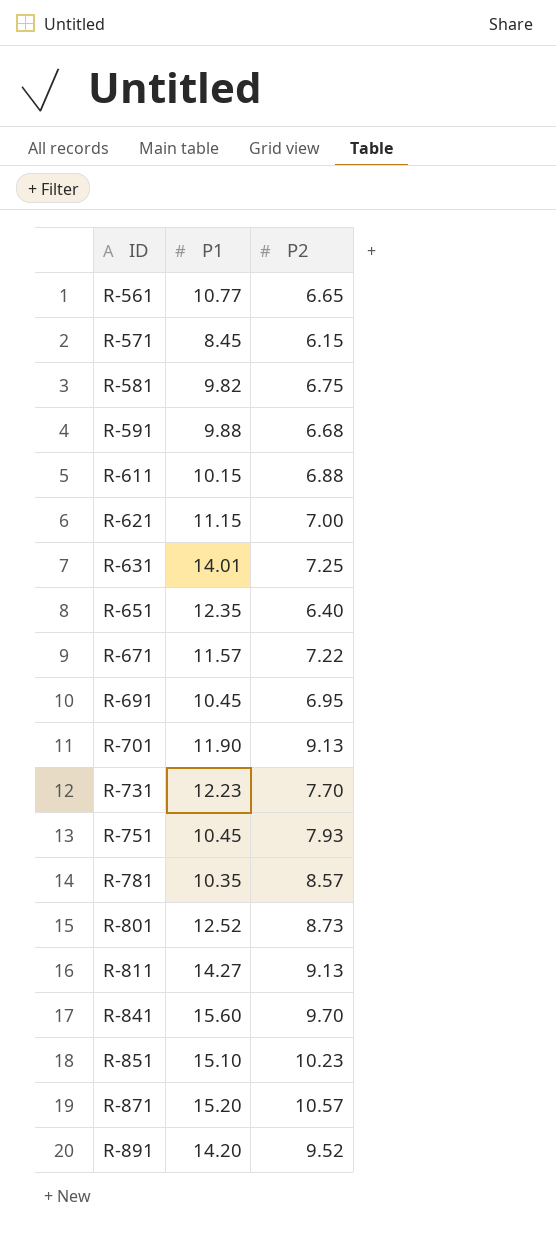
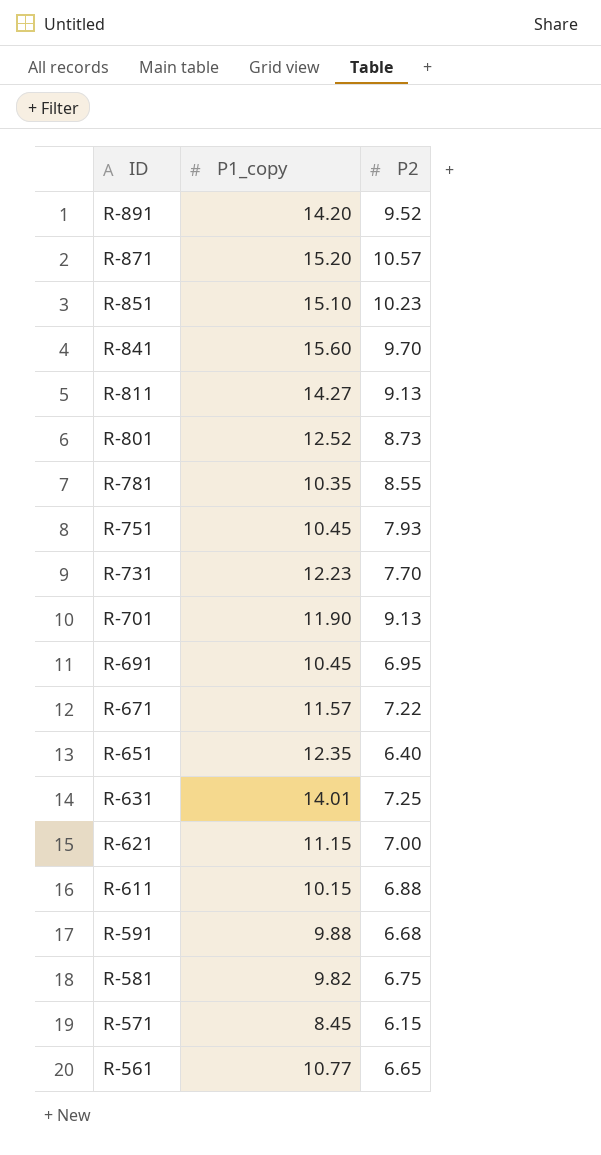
row order: ID ascending -> ID descending
column name: P1 -> P1_copy
R-781 | P2: 8.57 -> 8.55

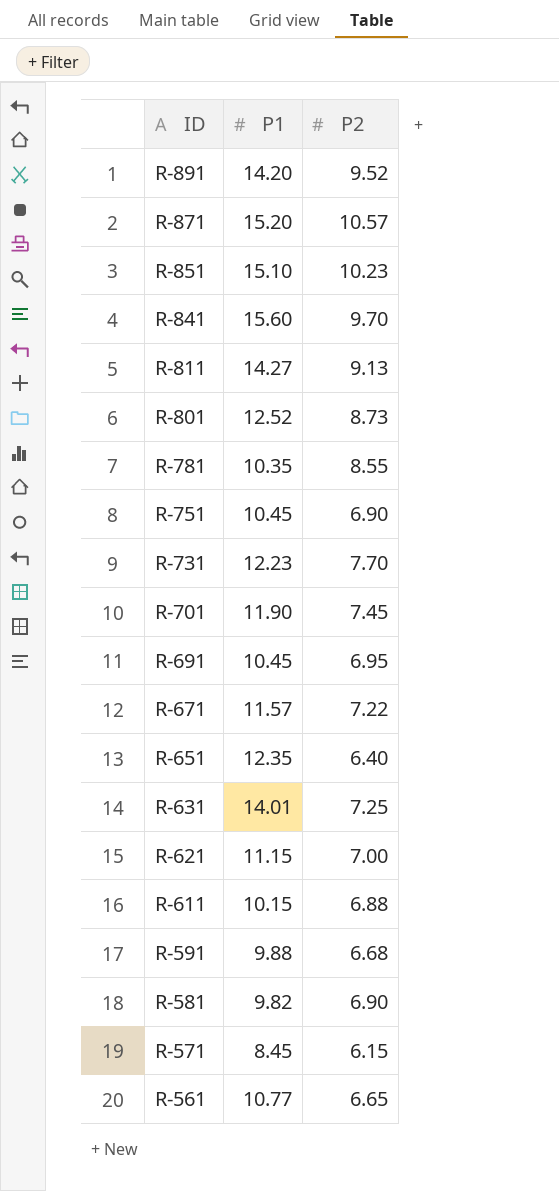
column name: P1_copy -> P1
R-751 | P2: 7.93 -> 6.90
R-701 | P2: 9.13 -> 7.45
R-581 | P2: 6.75 -> 6.90

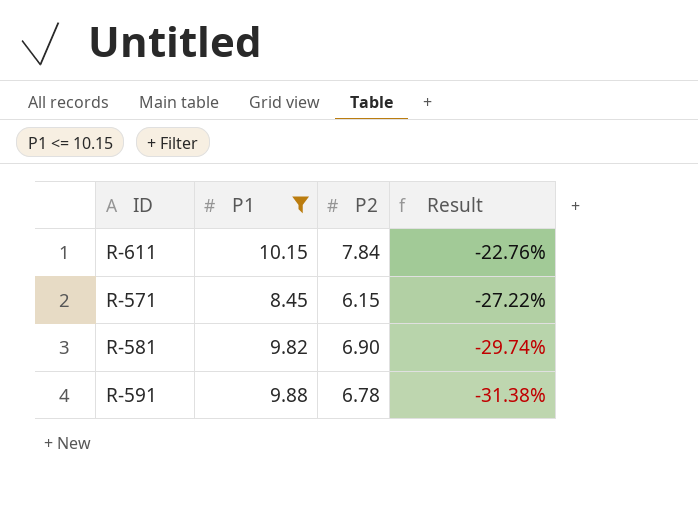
filter: none -> P1 <= 10.15
row order: ID descending -> Result descending
column Result | formula: none -> ([P2] - [P1]) / [P1]
R-611 | P2: 6.88 -> 7.84
R-591 | P2: 6.68 -> 6.78

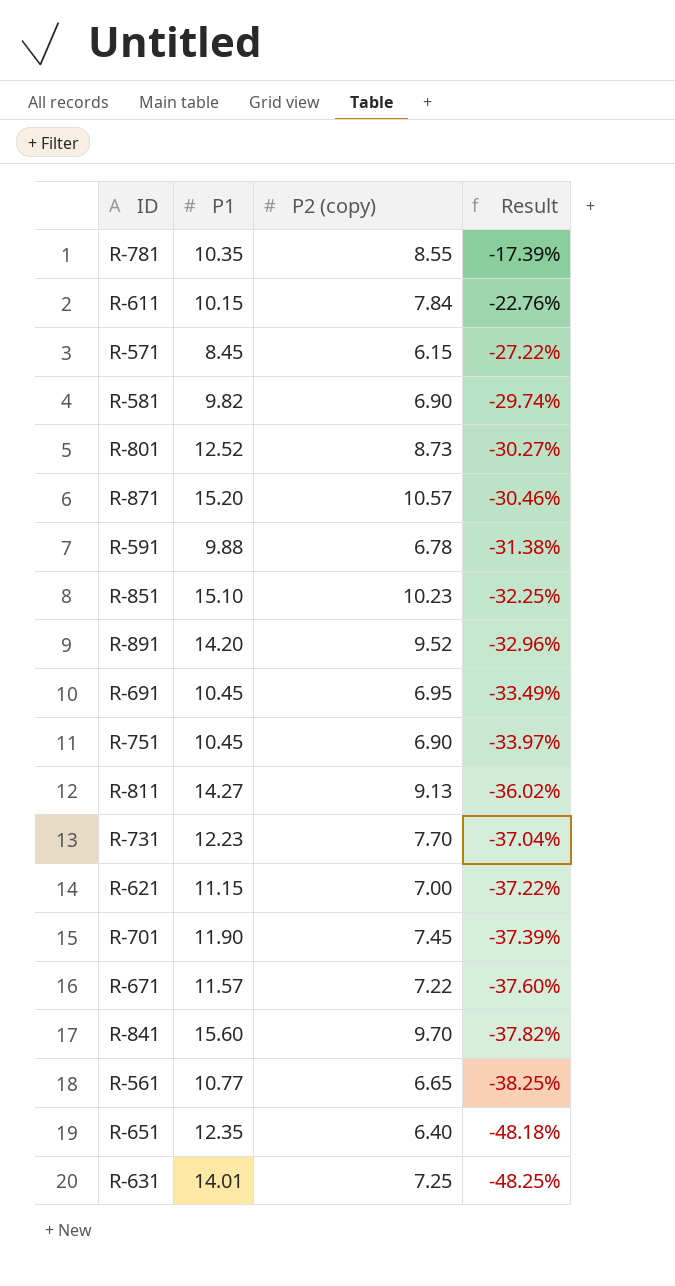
filter: P1 <= 10.15 -> none
column name: P2 -> P2 (copy)

